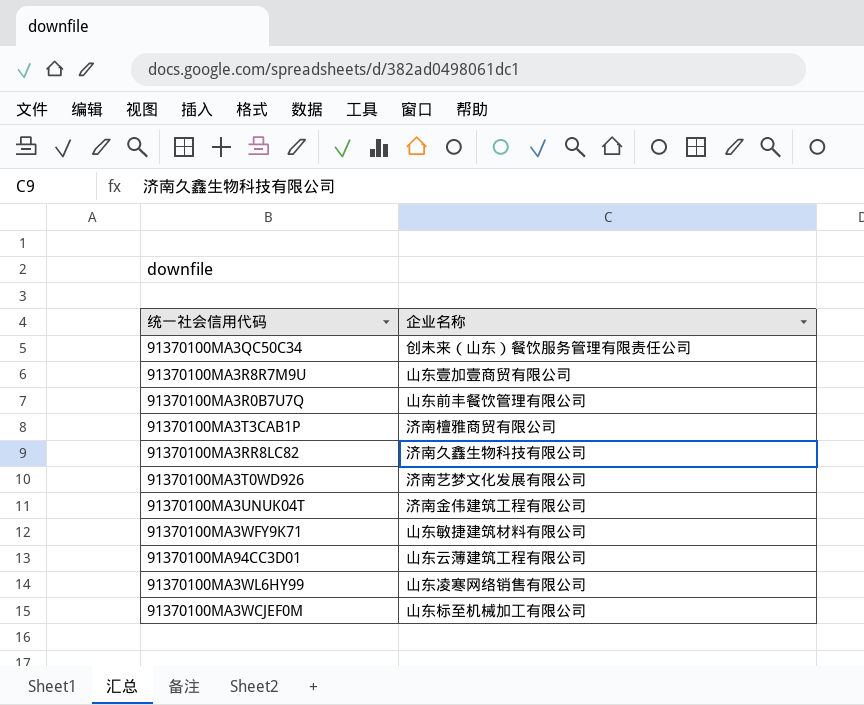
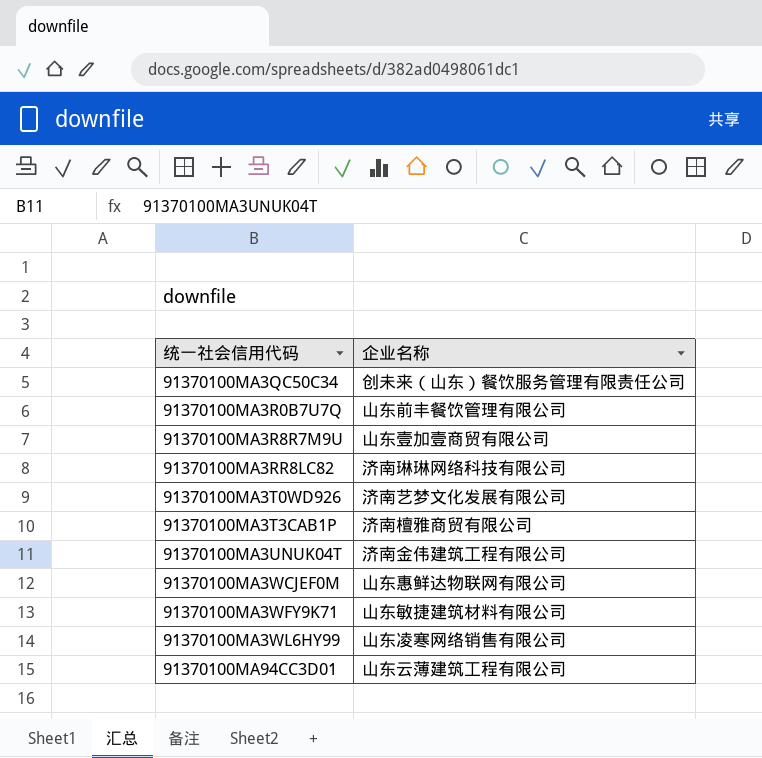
row order: none -> 统一社会信用代码 ascending
91370100MA3RR8LC82 | 企业名称: 济南久鑫生物科技有限公司 -> 济南琳琳网络科技有限公司
91370100MA3WCJEF0M | 企业名称: 山东标至机械加工有限公司 -> 山东惠鲜达物联网有限公司

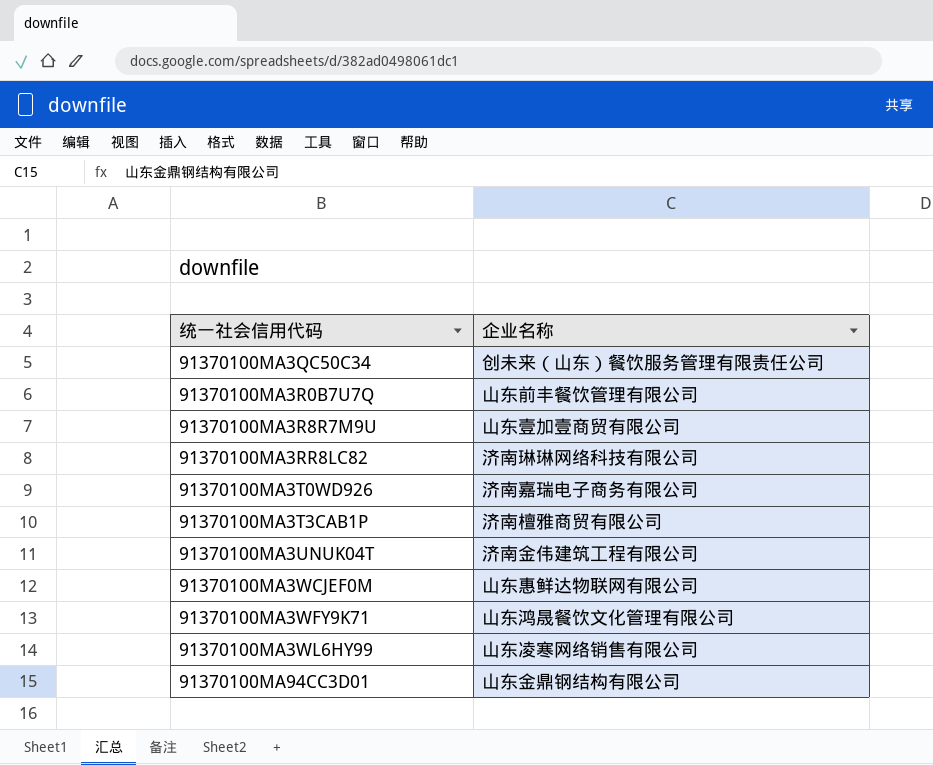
91370100MA3T0WD926 | 企业名称: 济南艺梦文化发展有限公司 -> 济南嘉瑞电子商务有限公司
91370100MA3WFY9K71 | 企业名称: 山东敏捷建筑材料有限公司 -> 山东鸿晟餐饮文化管理有限公司
91370100MA94CC3D01 | 企业名称: 山东云薄建筑工程有限公司 -> 山东金鼎钢结构有限公司

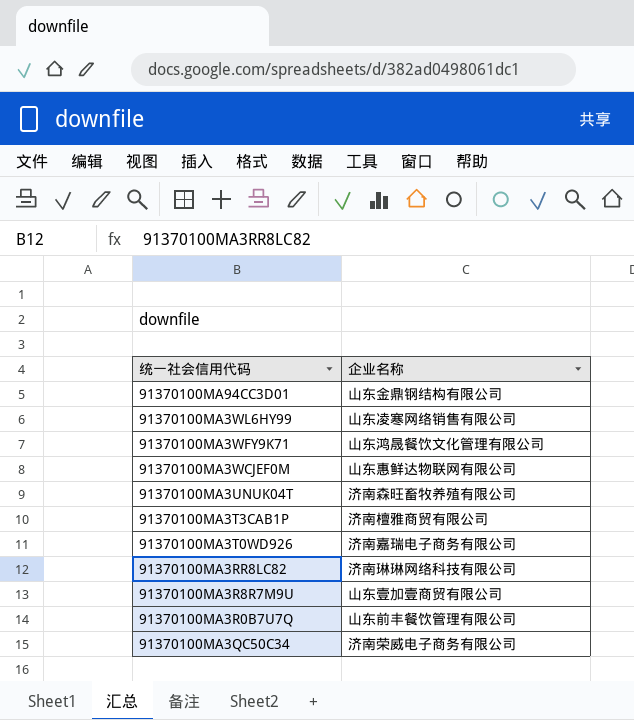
row order: 统一社会信用代码 ascending -> 统一社会信用代码 descending
91370100MA3UNUK04T | 企业名称: 济南金伟建筑工程有限公司 -> 济南森旺畜牧养殖有限公司
91370100MA3QC50C34 | 企业名称: 创未来（山东）餐饮服务管理有限责任公司 -> 济南荣威电子商务有限公司

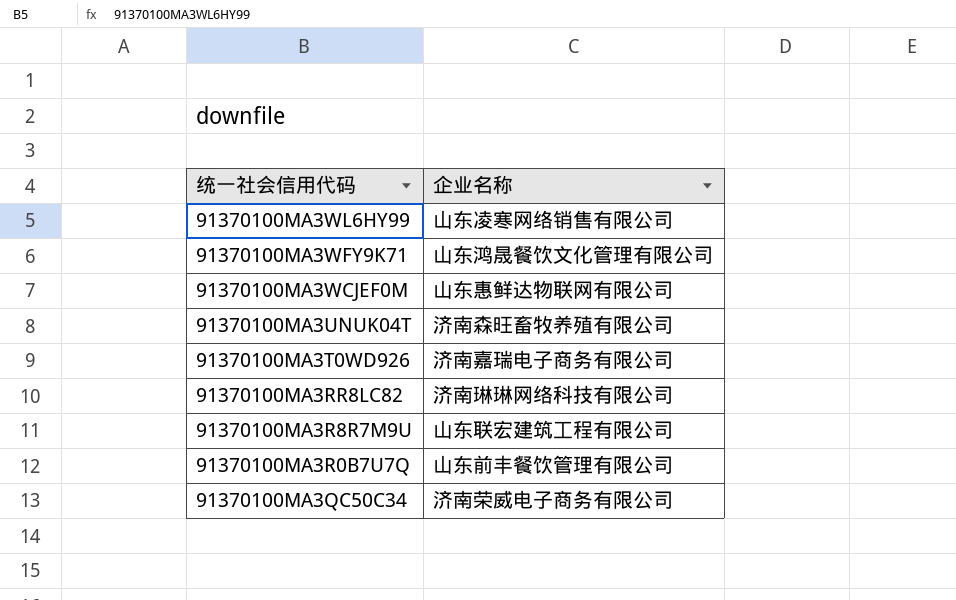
row 91370100MA94CC3D01: 山东金鼎钢结构有限公司 -> none
row 91370100MA3T3CAB1P: 济南檀雅商贸有限公司 -> none
91370100MA3R8R7M9U | 企业名称: 山东壹加壹商贸有限公司 -> 山东联宏建筑工程有限公司

